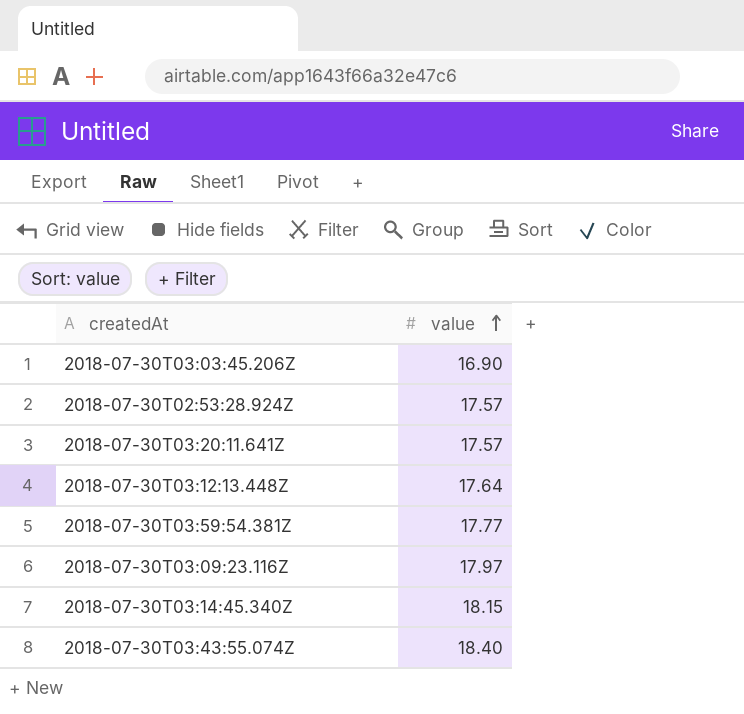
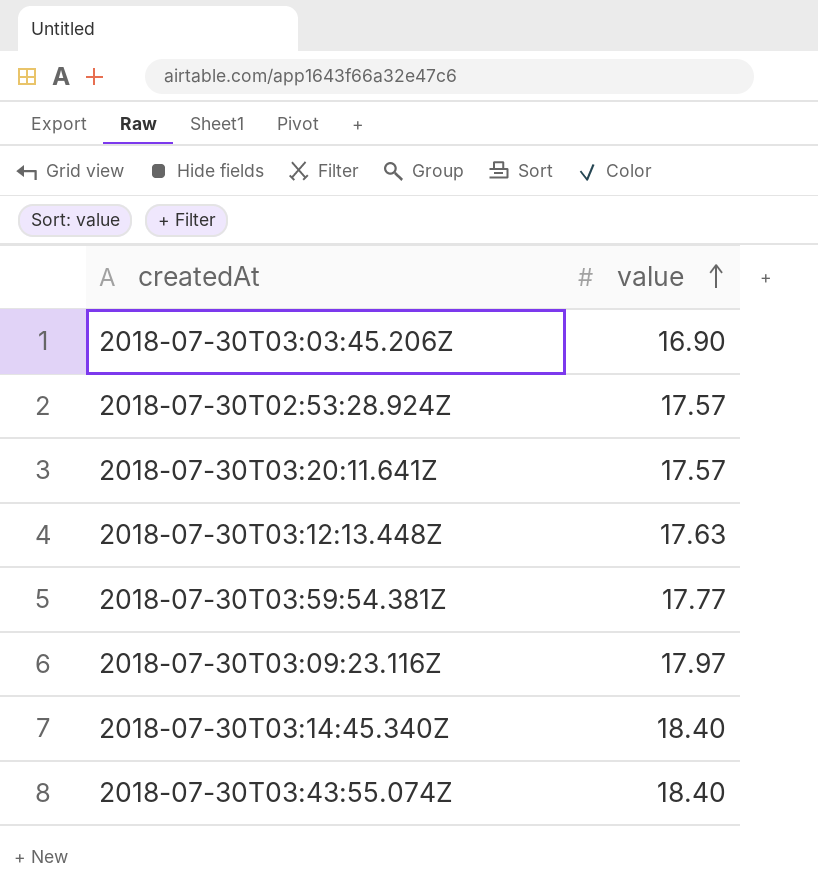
2018-07-30T03:12:13.448Z | value: 17.64 -> 17.63
2018-07-30T03:14:45.340Z | value: 18.15 -> 18.40

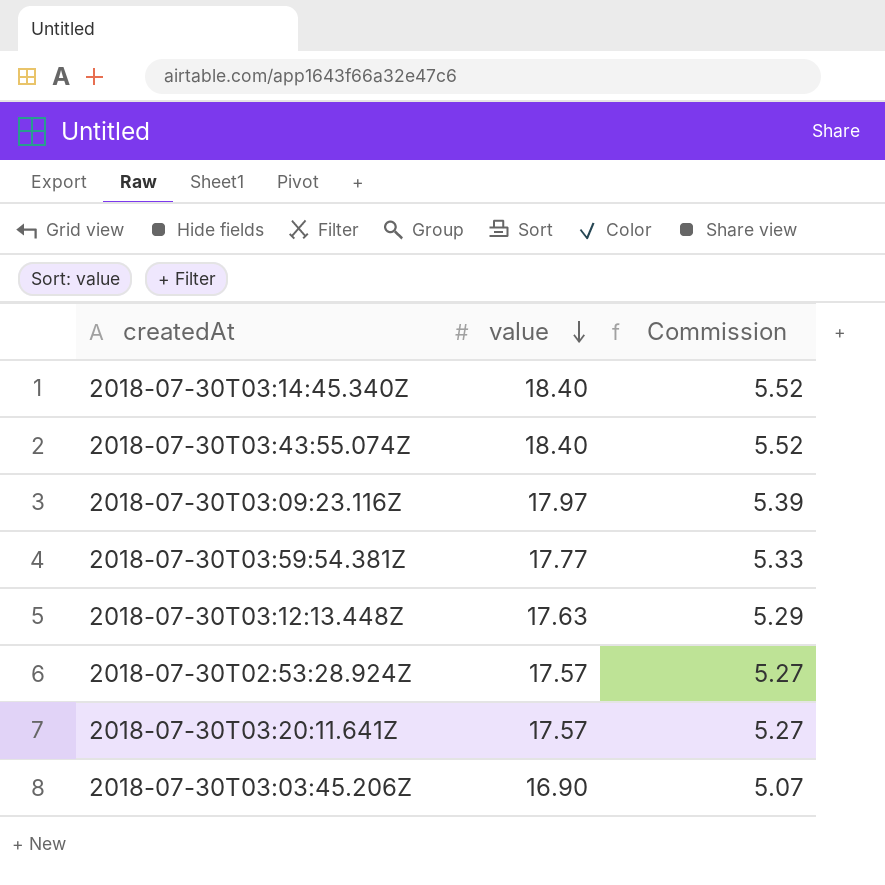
row order: value ascending -> value descending
column Commission | formula: none -> [value] * 0.3

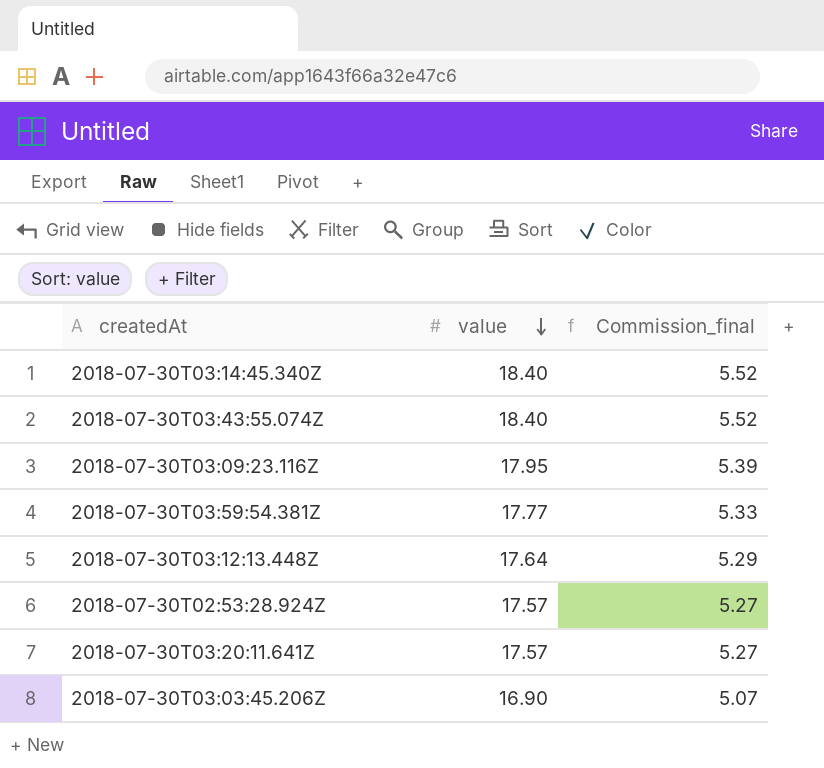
column name: Commission -> Commission_final
2018-07-30T03:09:23.116Z | value: 17.97 -> 17.95
2018-07-30T03:12:13.448Z | value: 17.63 -> 17.64

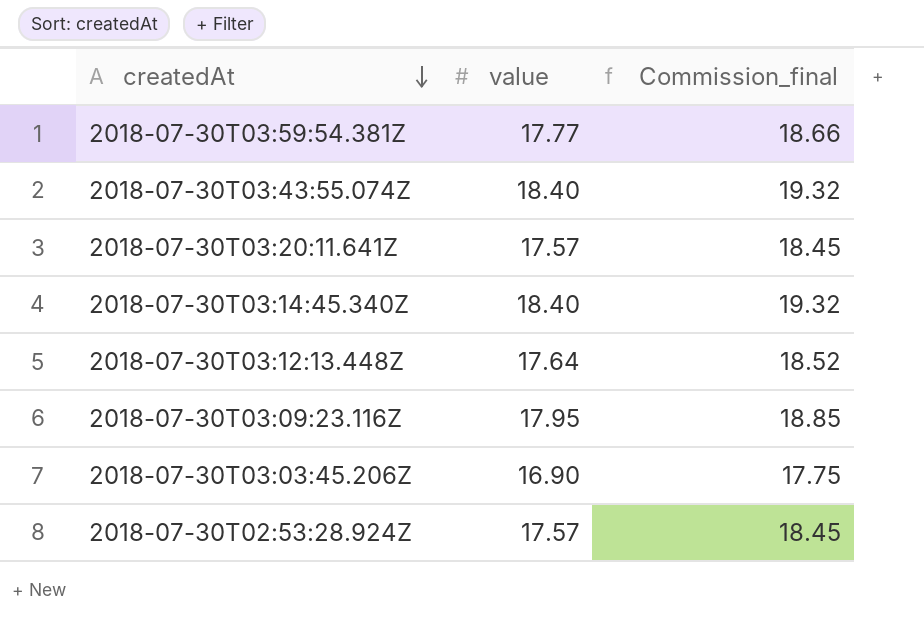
row order: value descending -> createdAt descending
column Commission_final | formula: [value] * 0.3 -> [value] * 1.05

